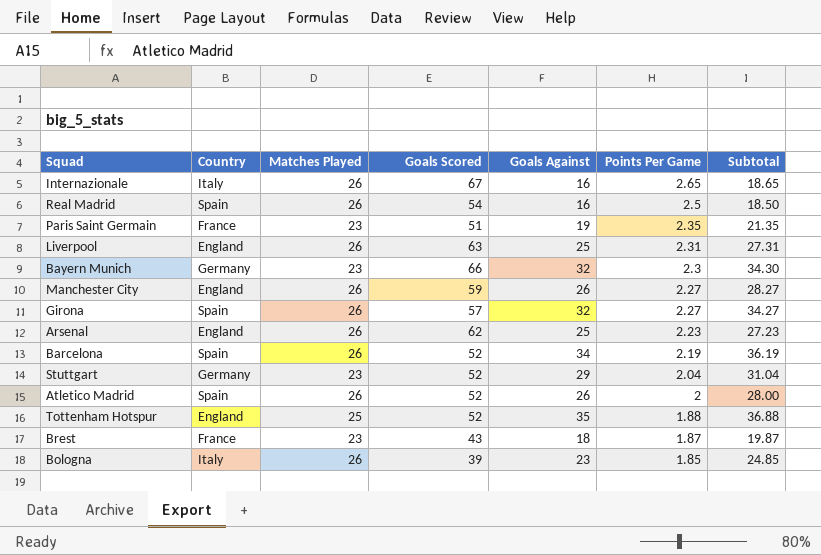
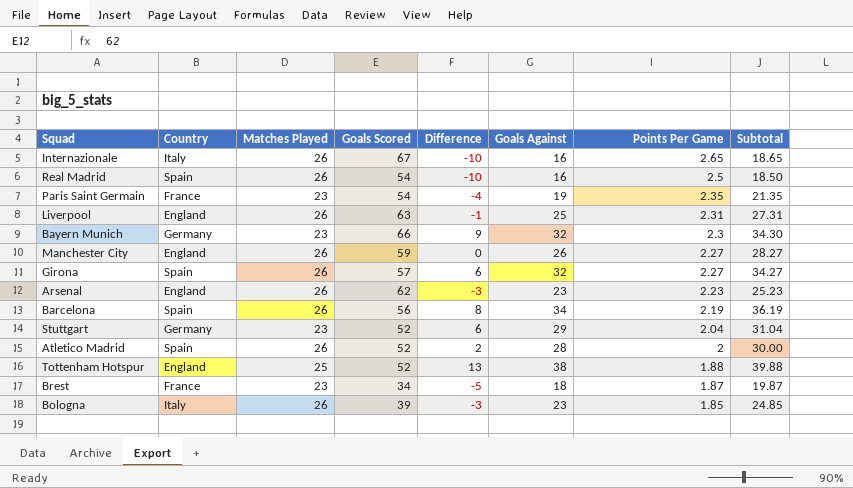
column Difference | formula: none -> [Goals Against] - [Matches Played]
Paris Saint Germain | Goals Scored: 51 -> 54
Arsenal | Goals Against: 25 -> 23
Arsenal | Subtotal: 27.23 -> 25.23
Barcelona | Goals Scored: 52 -> 56
Atletico Madrid | Goals Against: 26 -> 28
Atletico Madrid | Subtotal: 28.00 -> 30.00
Tottenham Hotspur | Goals Against: 35 -> 38
Tottenham Hotspur | Subtotal: 36.88 -> 39.88
Brest | Goals Scored: 43 -> 34

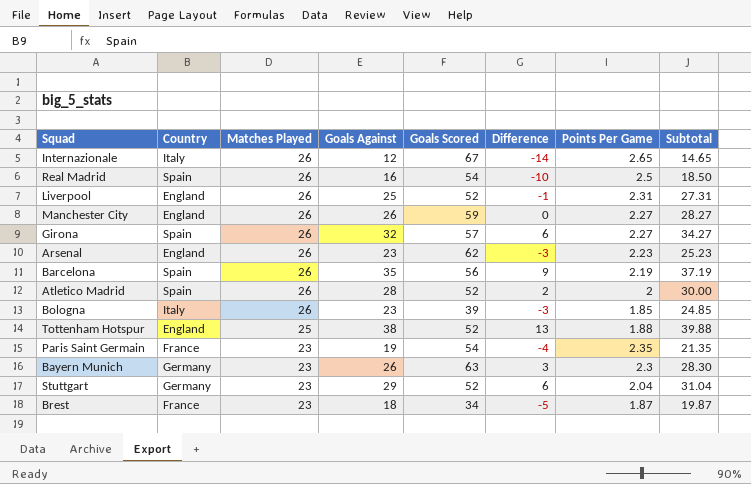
row order: Points Per Game descending -> Matches Played descending
column Goals Against | position: 6 -> 4
Internazionale | Goals Against: 16 -> 12
Internazionale | Difference: -10 -> -14
Internazionale | Subtotal: 18.65 -> 14.65
Liverpool | Goals Scored: 63 -> 52
Barcelona | Goals Against: 34 -> 35
Barcelona | Difference: 8 -> 9
Barcelona | Subtotal: 36.19 -> 37.19
Bayern Munich | Goals Against: 32 -> 26
Bayern Munich | Goals Scored: 66 -> 63
Bayern Munich | Difference: 9 -> 3
Bayern Munich | Subtotal: 34.30 -> 28.30

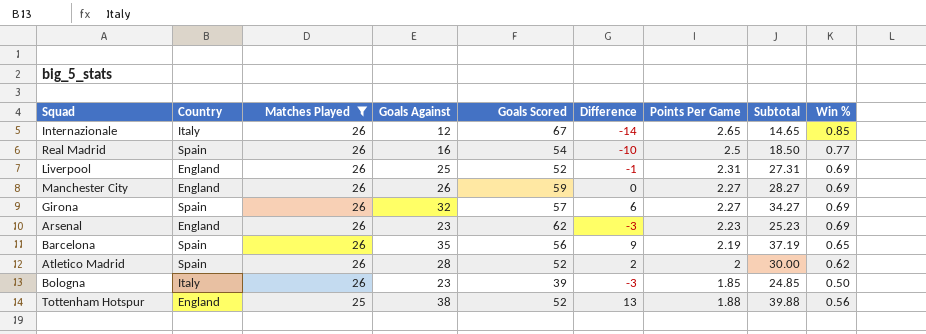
filter: none -> Matches Played != 23
column Win % | position: none -> 9

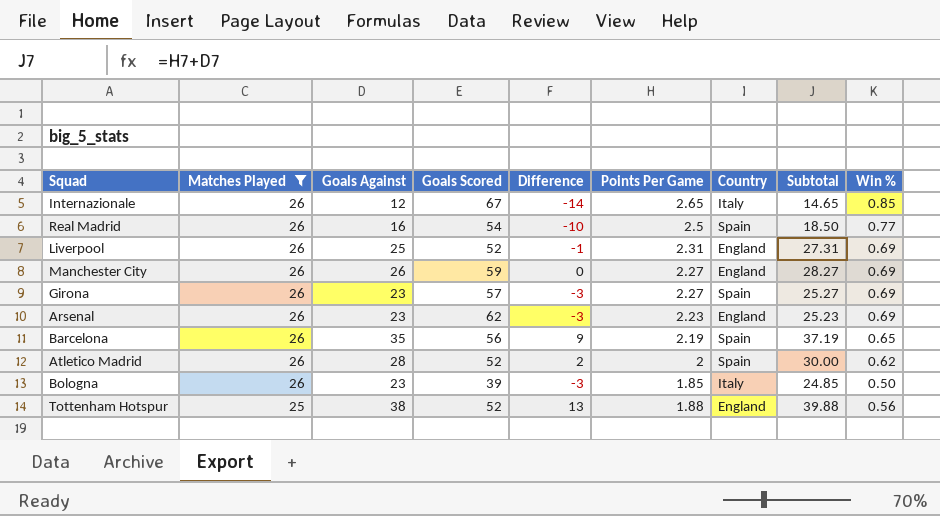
column Country | position: 2 -> 7
Girona | Goals Against: 32 -> 23
Girona | Difference: 6 -> -3
Girona | Subtotal: 34.27 -> 25.27

